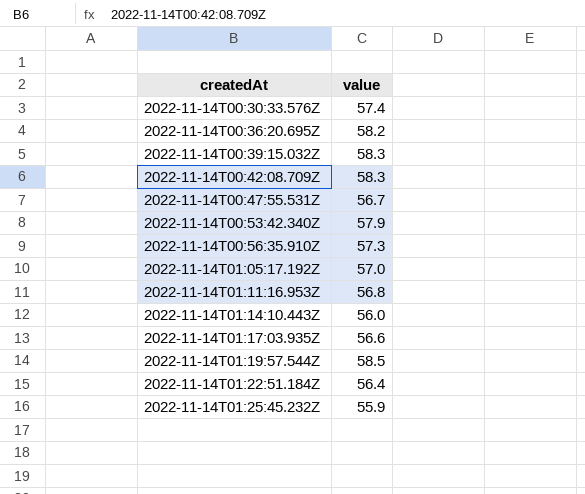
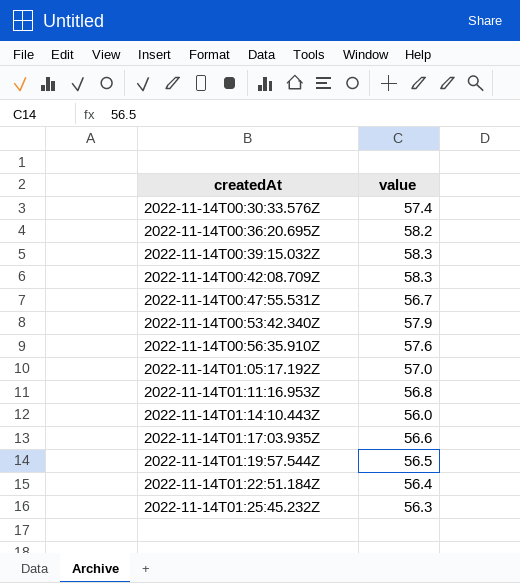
2022-11-14T00:56:35.910Z | value: 57.3 -> 57.6
2022-11-14T01:19:57.544Z | value: 58.5 -> 56.5
2022-11-14T01:25:45.232Z | value: 55.9 -> 56.3

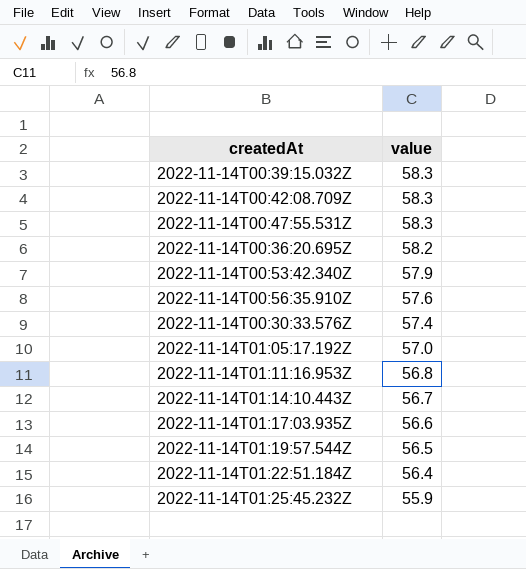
row order: createdAt ascending -> value descending
2022-11-14T00:47:55.531Z | value: 56.7 -> 58.3
2022-11-14T01:14:10.443Z | value: 56.0 -> 56.7
2022-11-14T01:25:45.232Z | value: 56.3 -> 55.9

